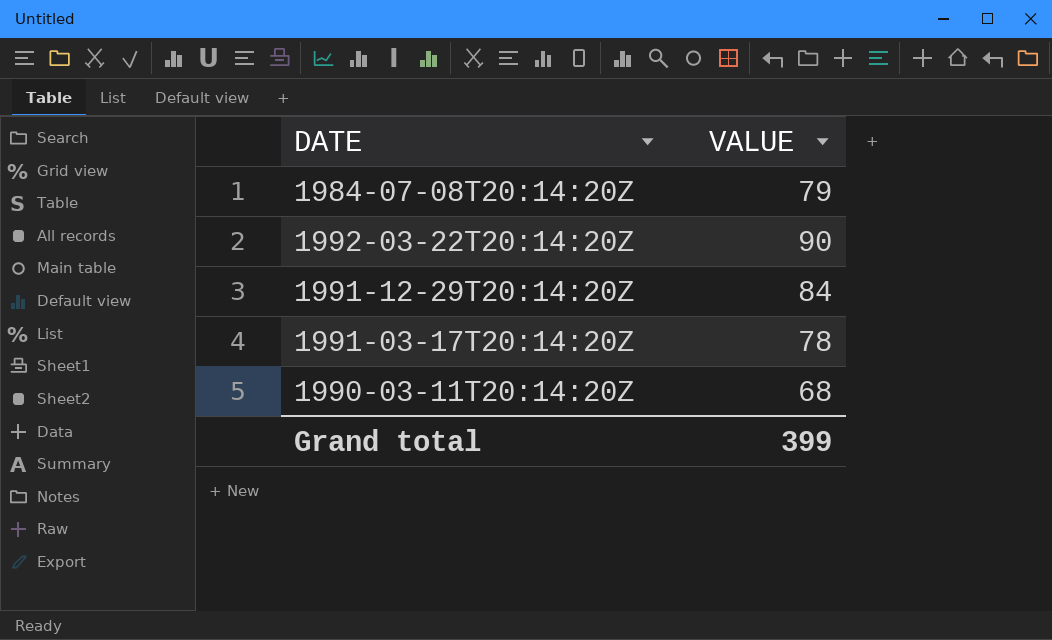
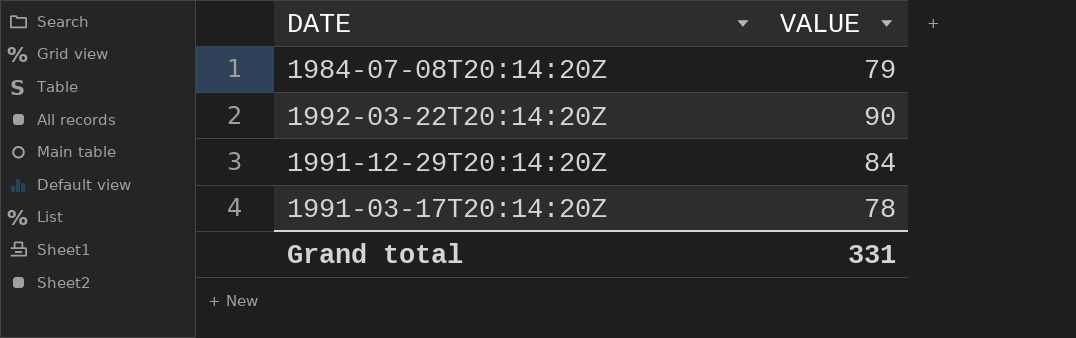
row 1990-03-11T20:14:20Z: 68 -> none
Grand total | VALUE: 399 -> 331

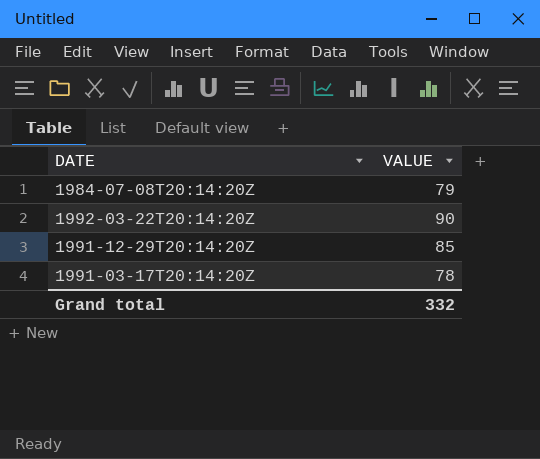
1991-12-29T20:14:20Z | VALUE: 84 -> 85
Grand total | VALUE: 331 -> 332

